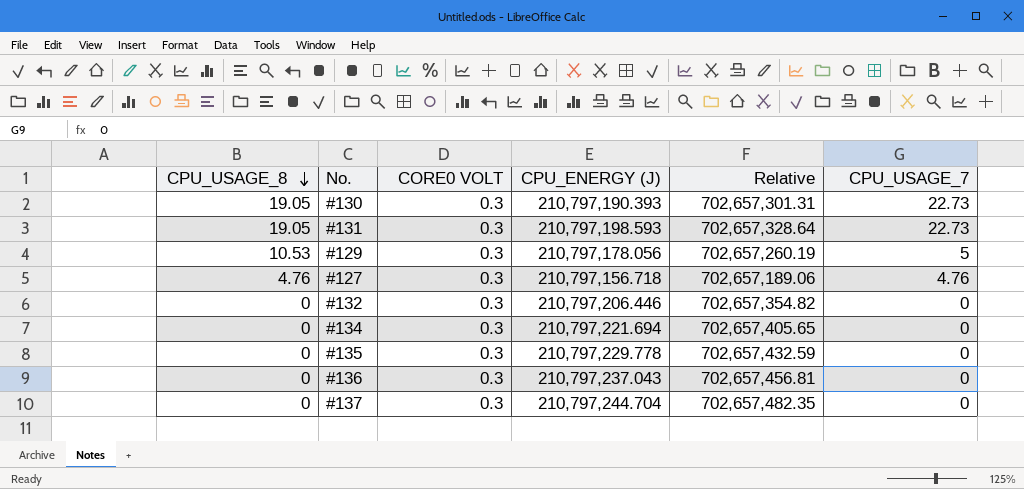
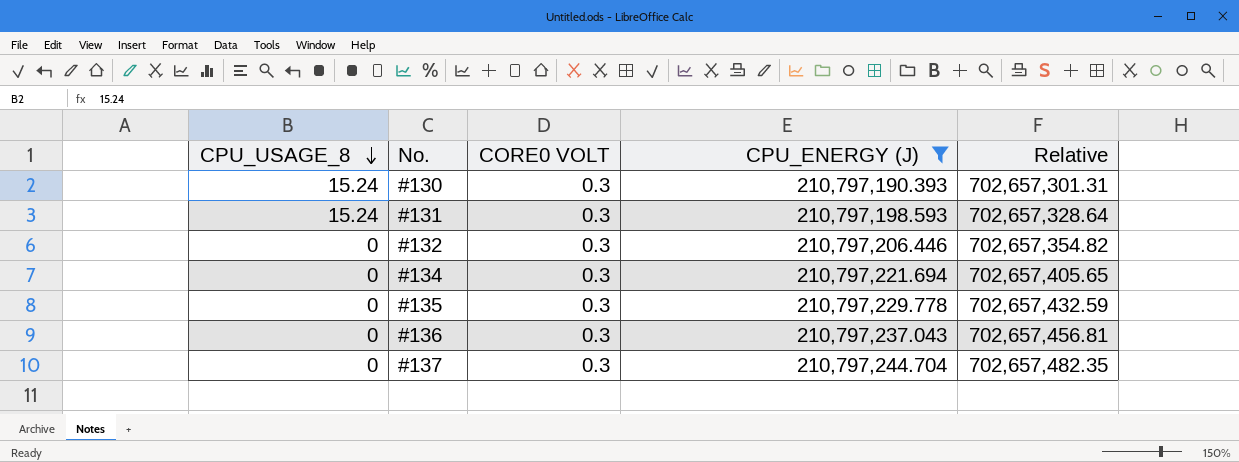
filter: none -> CPU_ENERGY (J) >= 210,797,190.393
column CPU_USAGE_7 | position: 6 -> none
#130 | CPU_USAGE_8: 19.05 -> 15.24
#131 | CPU_USAGE_8: 19.05 -> 15.24

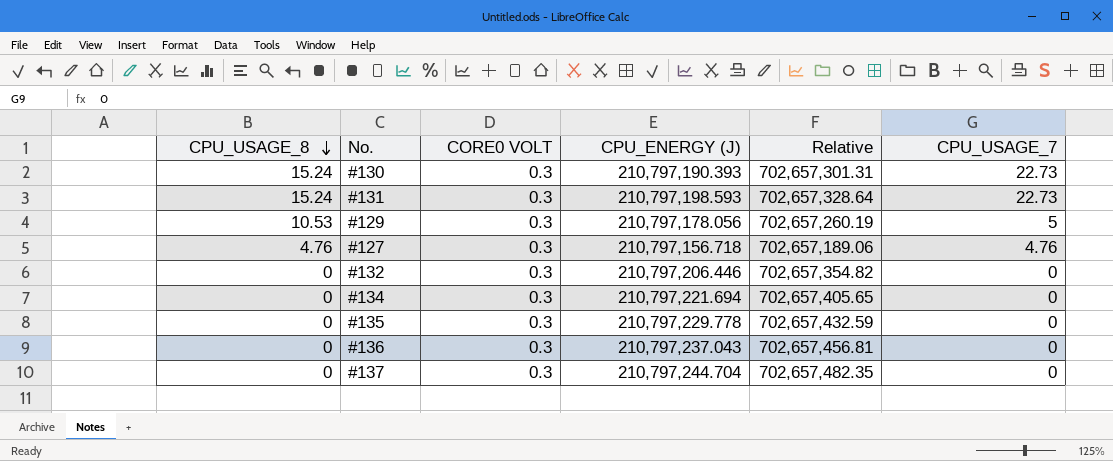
filter: CPU_ENERGY (J) >= 210,797,190.393 -> none
column CPU_USAGE_7 | position: none -> 6

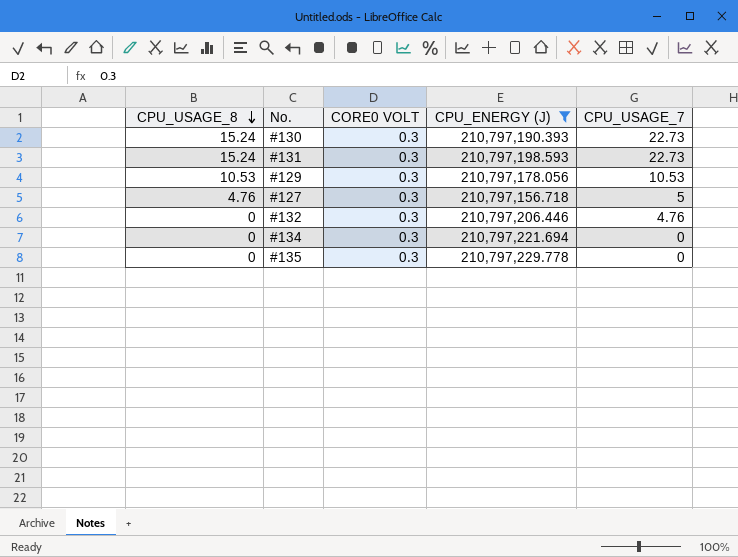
filter: none -> CPU_ENERGY (J) <= 210,797,229.778
column Relative | formula: [CPU_ENERGY (J)] / [CORE0 VOLT] -> none
#129 | CPU_USAGE_7: 5 -> 10.53
#127 | CPU_USAGE_7: 4.76 -> 5
#132 | CPU_USAGE_7: 0 -> 4.76

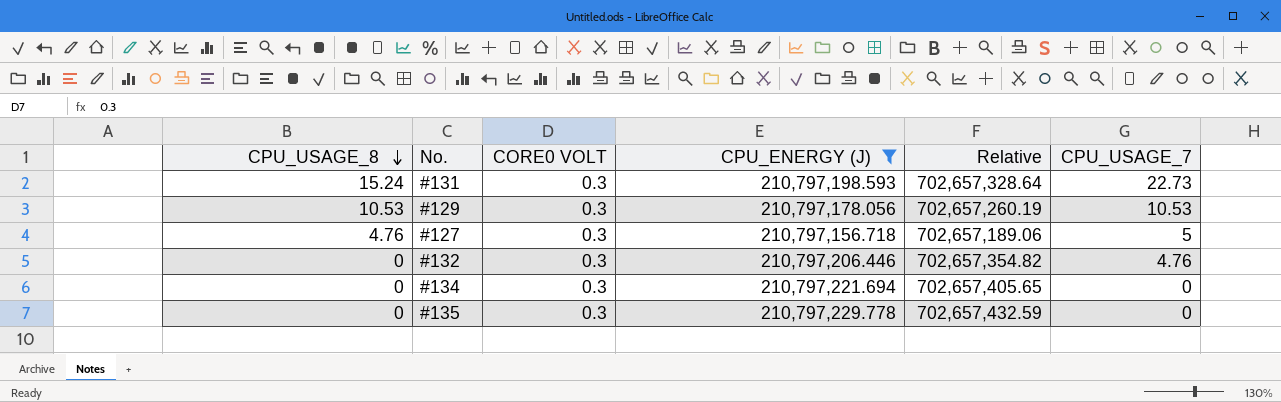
column Relative | formula: none -> [CPU_ENERGY (J)] / [CORE0 VOLT]
row #130: 15.24 | 0.3 | 210,797,190.393 | 22.73 -> none

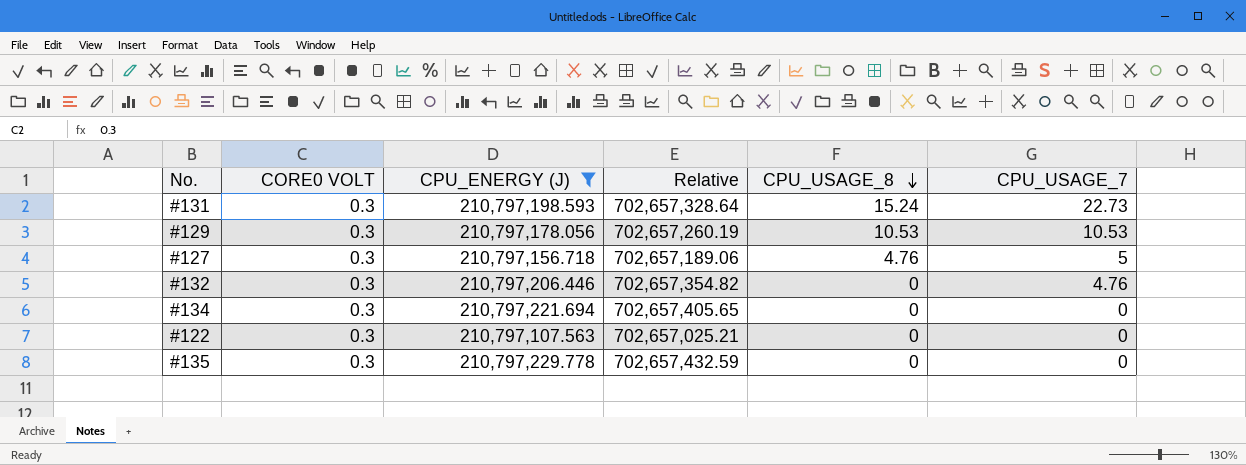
column CPU_USAGE_8 | position: 1 -> 5
row #122: none -> 0.3 | 210,797,107.563 | 702,657,025.21 | 0 | 0

